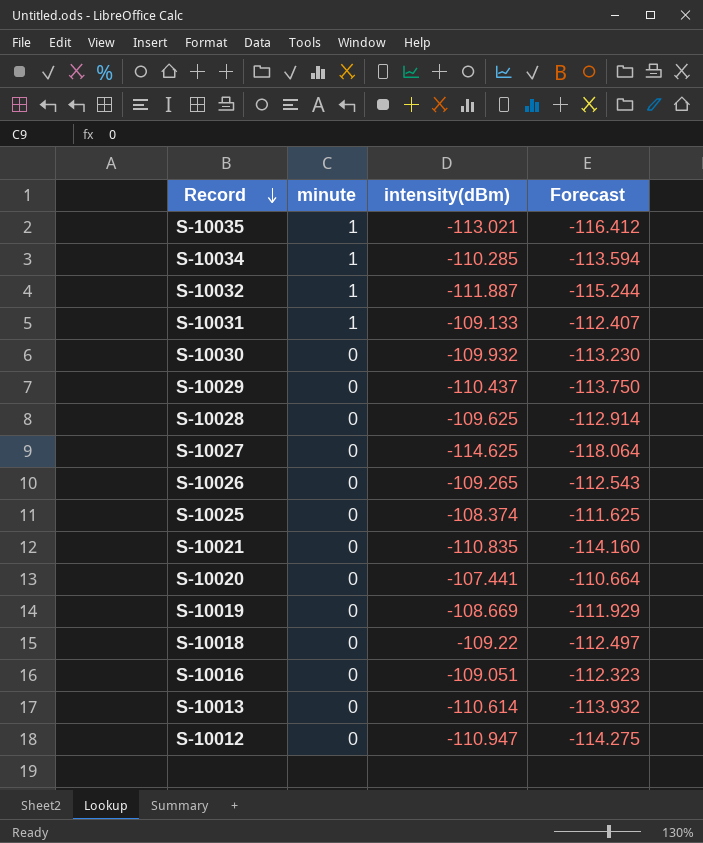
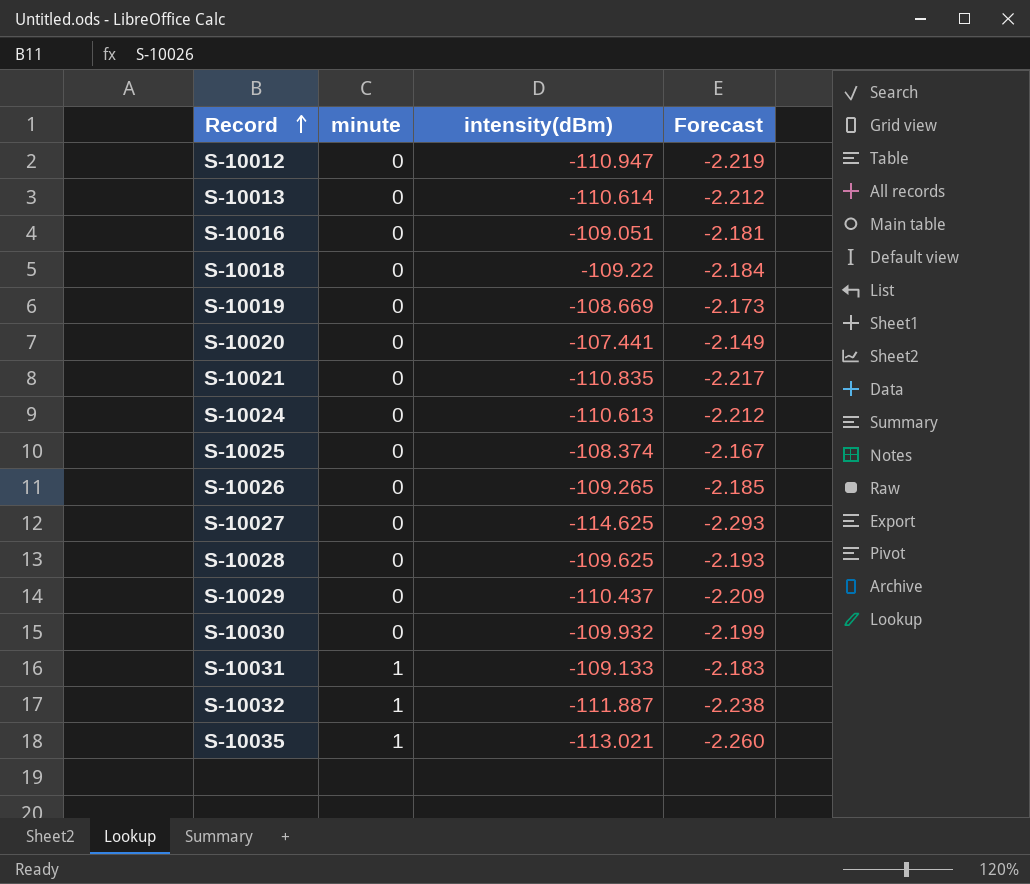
row order: Record descending -> Record ascending
column Forecast | formula: [intensity(dBm)] * 1.03 -> [intensity(dBm)] * 0.02
row S-10034: 1 | -110.285 | -113.594 -> none
row S-10024: none -> 0 | -110.613 | -2.212

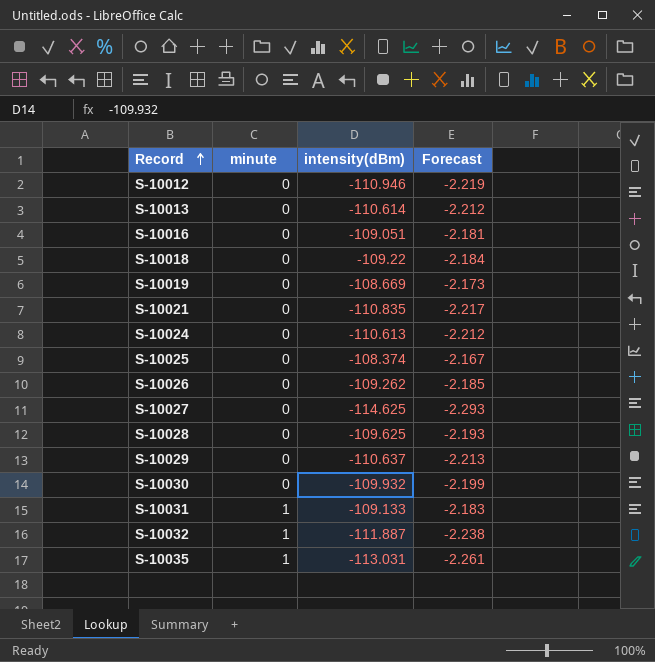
row S-10020: 0 | -107.441 | -2.149 -> none
S-10012 | intensity(dBm): -110.947 -> -110.946
S-10026 | intensity(dBm): -109.265 -> -109.262
S-10029 | intensity(dBm): -110.437 -> -110.637
S-10029 | Forecast: -2.209 -> -2.213
S-10035 | intensity(dBm): -113.021 -> -113.031
S-10035 | Forecast: -2.260 -> -2.261

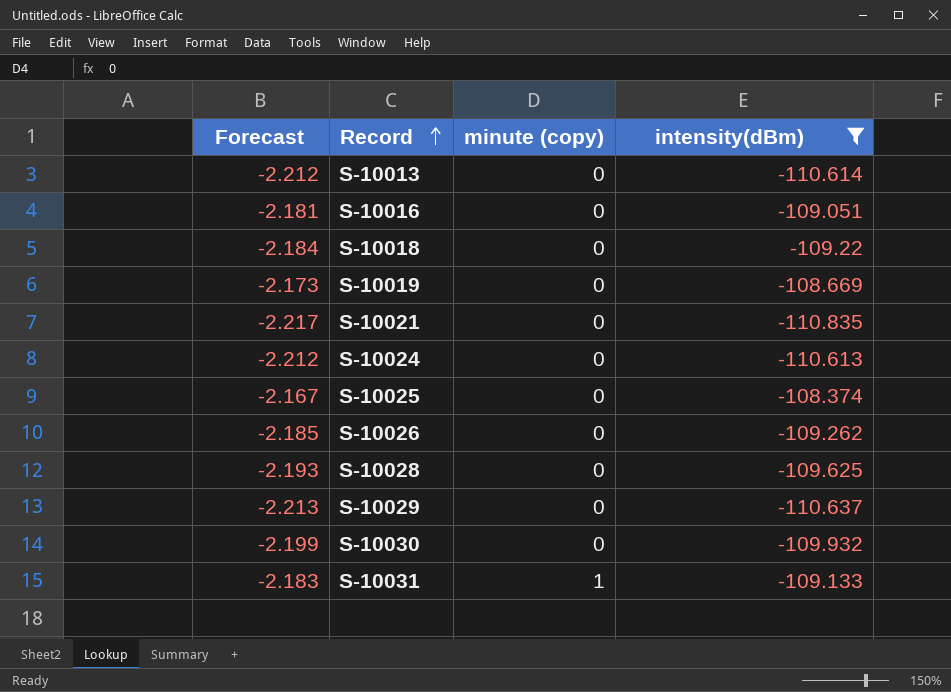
filter: none -> intensity(dBm) >= -110.835
column Forecast | position: 4 -> 1
column name: minute -> minute (copy)

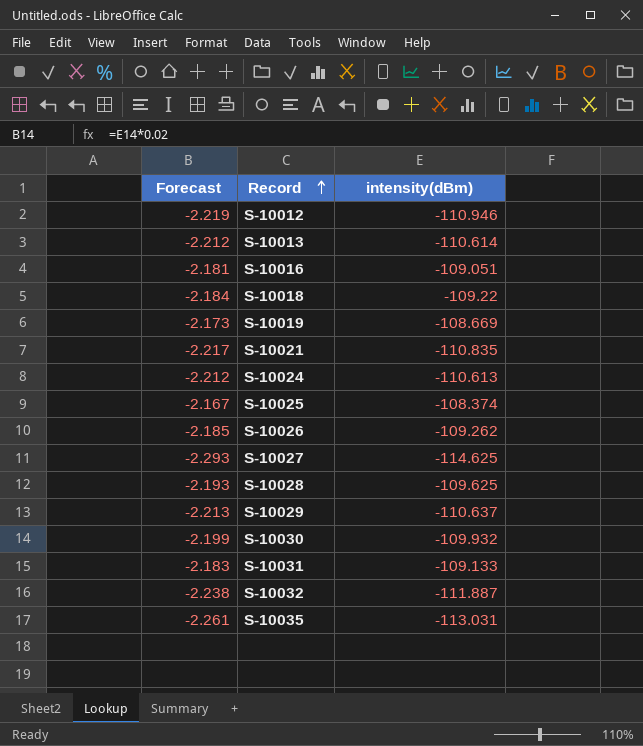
filter: intensity(dBm) >= -110.835 -> none
column minute (copy) | position: 3 -> none

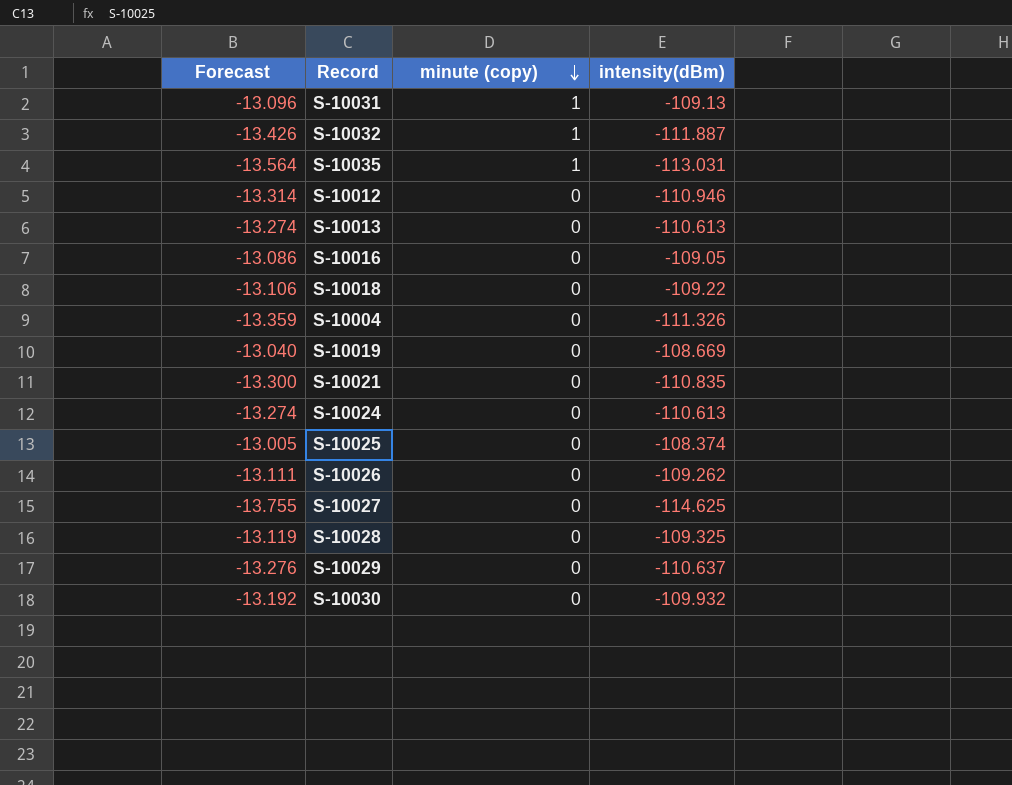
row order: Record ascending -> minute (copy) descending
column Forecast | formula: [intensity(dBm)] * 0.02 -> [intensity(dBm)] * 0.12
column minute (copy) | position: none -> 3
S-10031 | intensity(dBm): -109.133 -> -109.13
S-10013 | intensity(dBm): -110.614 -> -110.613
S-10016 | intensity(dBm): -109.051 -> -109.05
row S-10004: none -> -13.359 | 0 | -111.326
S-10028 | intensity(dBm): -109.625 -> -109.325

